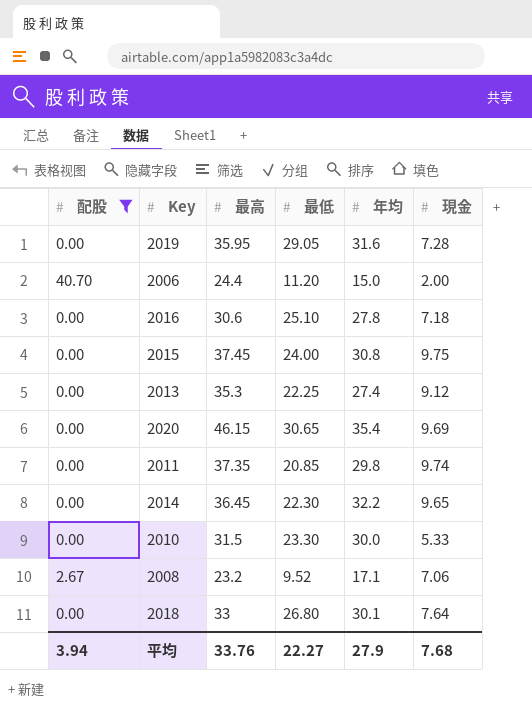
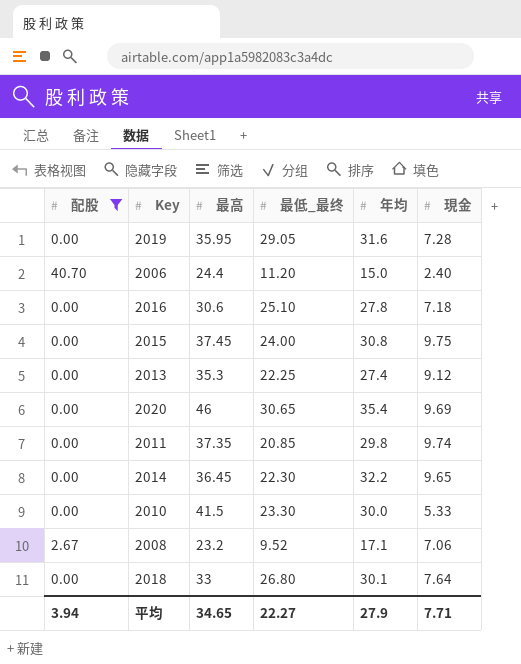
column name: 最低 -> 最低_最终
2006 | 現金: 2.00 -> 2.40
2020 | 最高: 46.15 -> 46
2010 | 最高: 31.5 -> 41.5
平均 | 最高: 33.76 -> 34.65
平均 | 現金: 7.68 -> 7.71

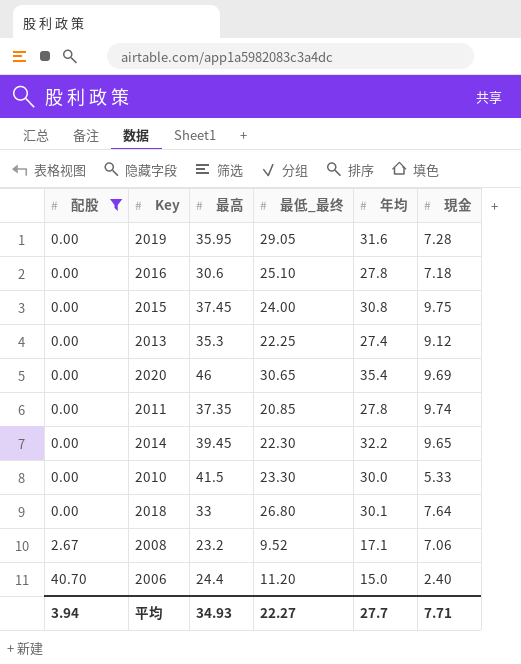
row order: none -> 配股 ascending
2011 | 年均: 29.8 -> 27.8
2014 | 最高: 36.45 -> 39.45
平均 | 最高: 34.65 -> 34.93
平均 | 年均: 27.9 -> 27.7

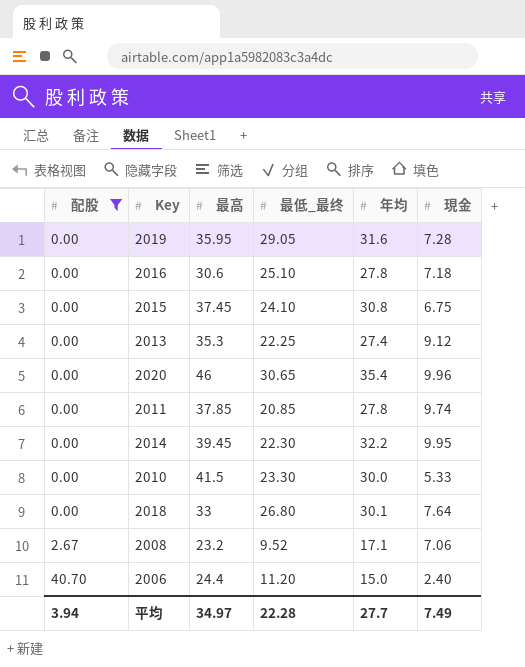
2015 | 最低_最终: 24.00 -> 24.10
2015 | 現金: 9.75 -> 6.75
2020 | 現金: 9.69 -> 9.96
2011 | 最高: 37.35 -> 37.85
2014 | 現金: 9.65 -> 9.95
平均 | 最高: 34.93 -> 34.97
平均 | 最低_最终: 22.27 -> 22.28
平均 | 現金: 7.71 -> 7.49

